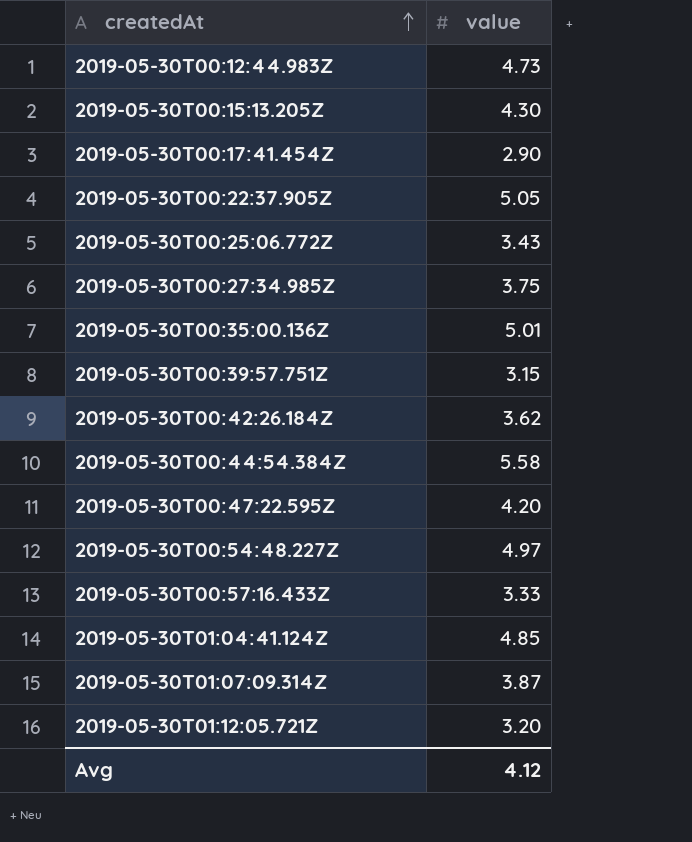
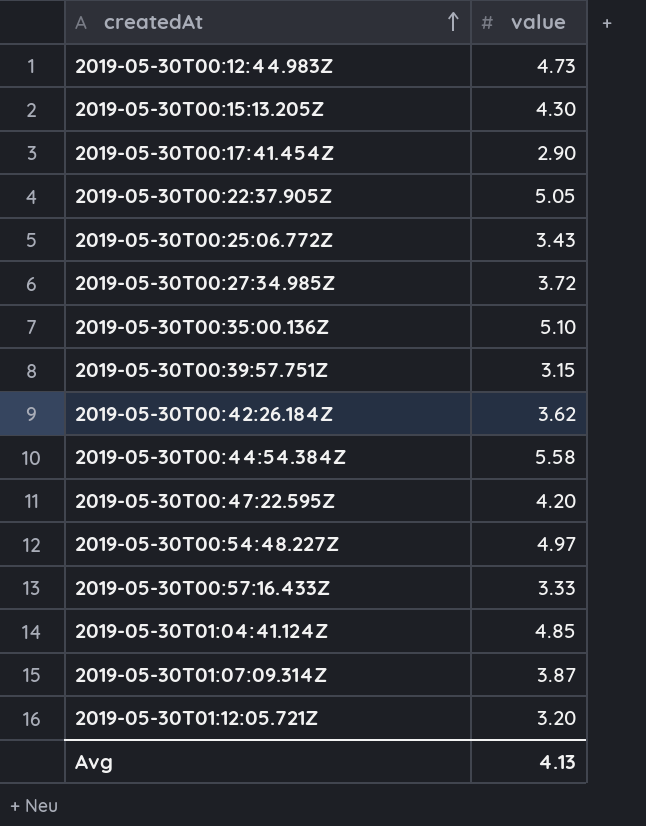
2019-05-30T00:27:34.985Z | value: 3.75 -> 3.72
2019-05-30T00:35:00.136Z | value: 5.01 -> 5.10
Avg | value: 4.12 -> 4.13

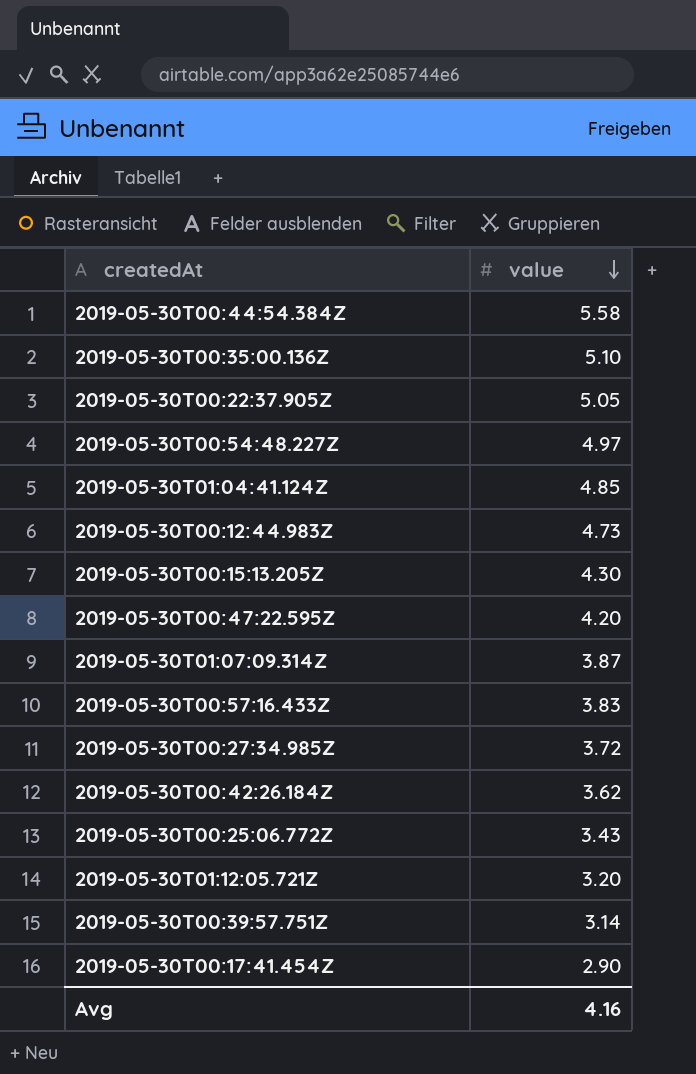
row order: createdAt ascending -> value descending
2019-05-30T00:57:16.433Z | value: 3.33 -> 3.83
2019-05-30T00:39:57.751Z | value: 3.15 -> 3.14
Avg | value: 4.13 -> 4.16

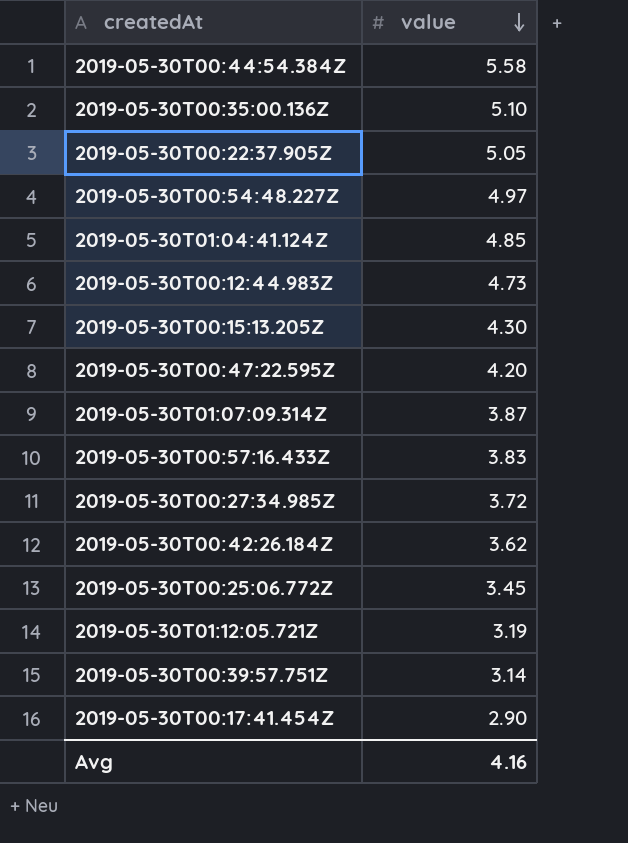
2019-05-30T00:25:06.772Z | value: 3.43 -> 3.45
2019-05-30T01:12:05.721Z | value: 3.20 -> 3.19

